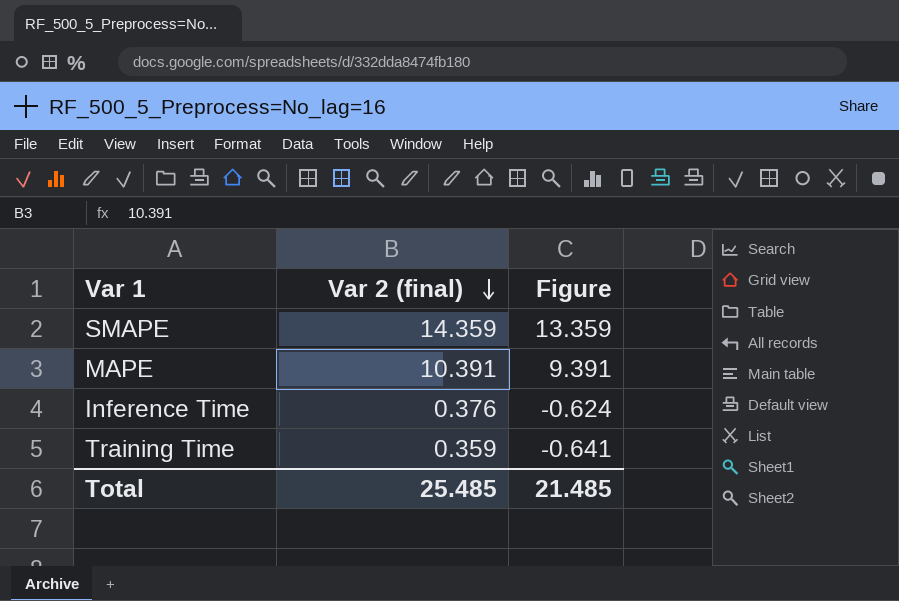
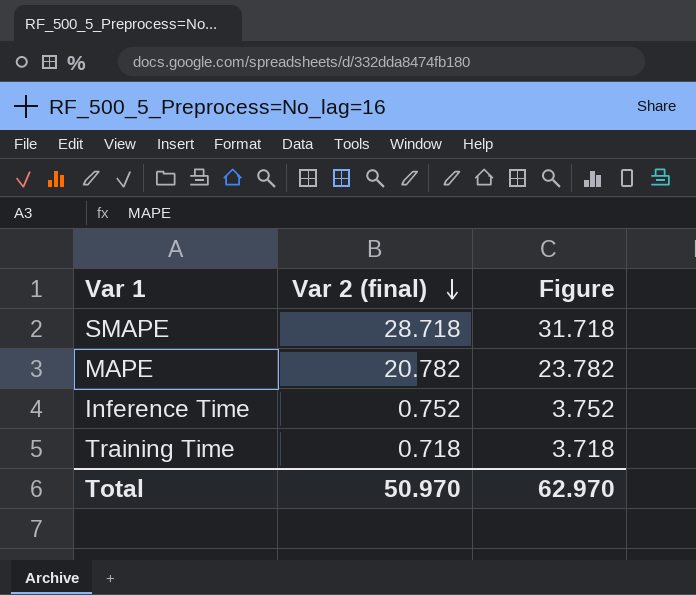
column Figure | formula: [Var 2 (final)] - 1 -> [Var 2 (final)] + 3
SMAPE | Var 2 (final): 14.359 -> 28.718
MAPE | Var 2 (final): 10.391 -> 20.782
Inference Time | Var 2 (final): 0.376 -> 0.752
Training Time | Var 2 (final): 0.359 -> 0.718
Total | Var 2 (final): 25.485 -> 50.970
Total | Figure: 21.485 -> 62.970

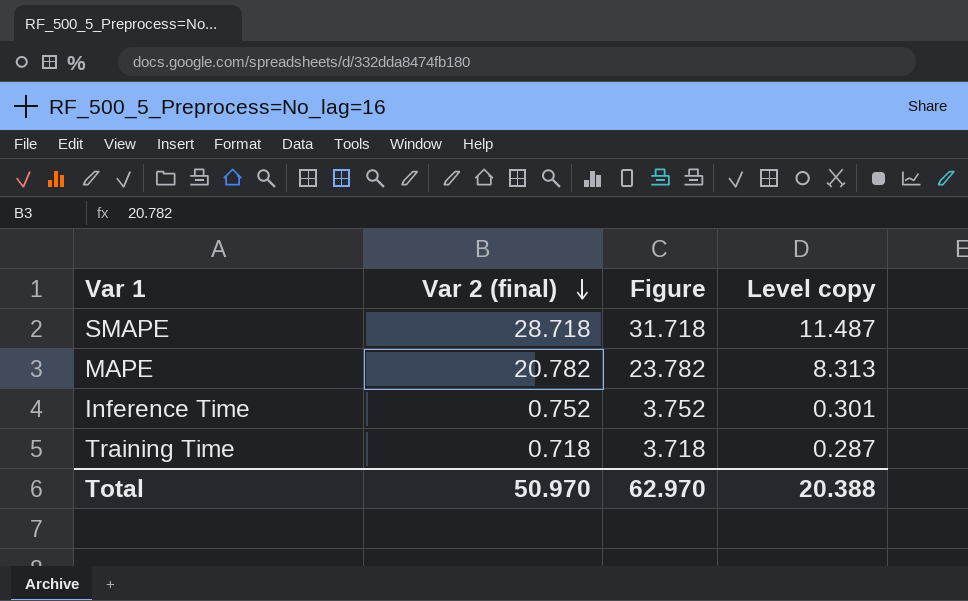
column Level copy | formula: none -> [Var 2 (final)] * 0.4

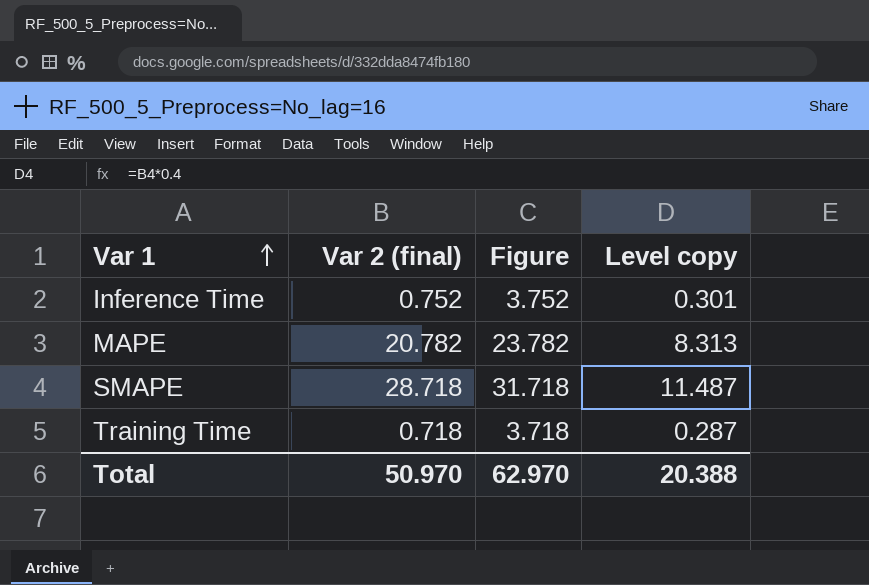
row order: Var 2 (final) descending -> Var 1 ascending

